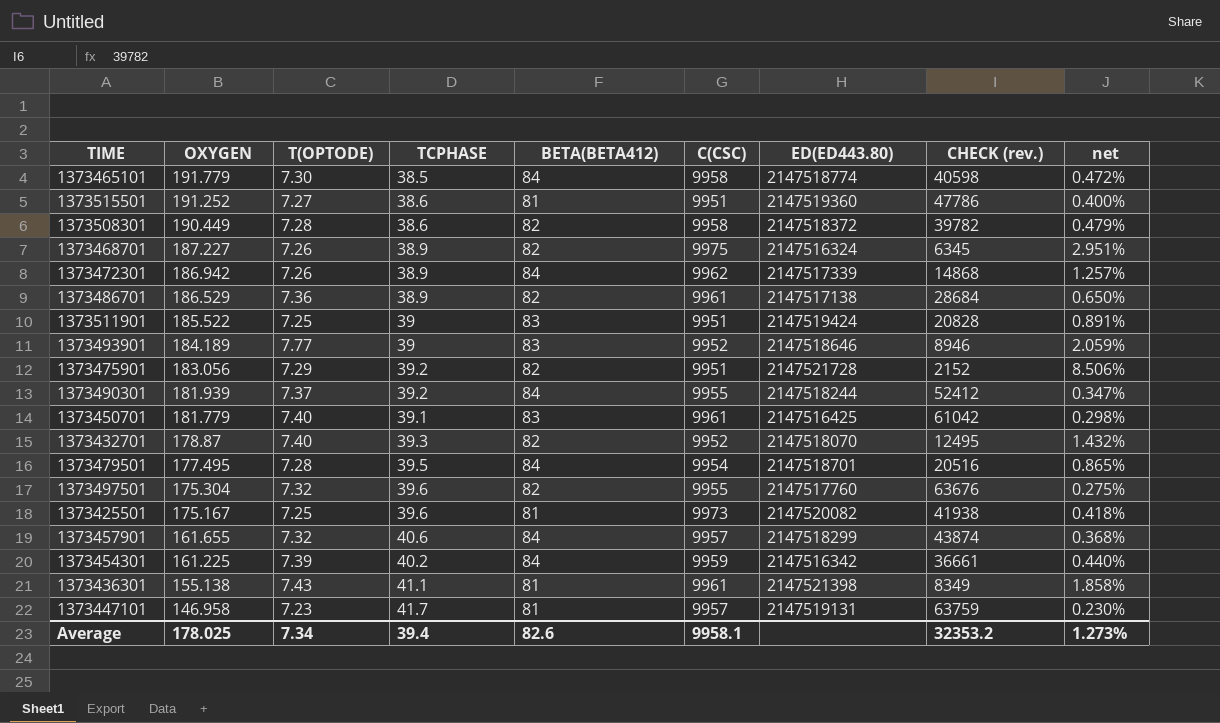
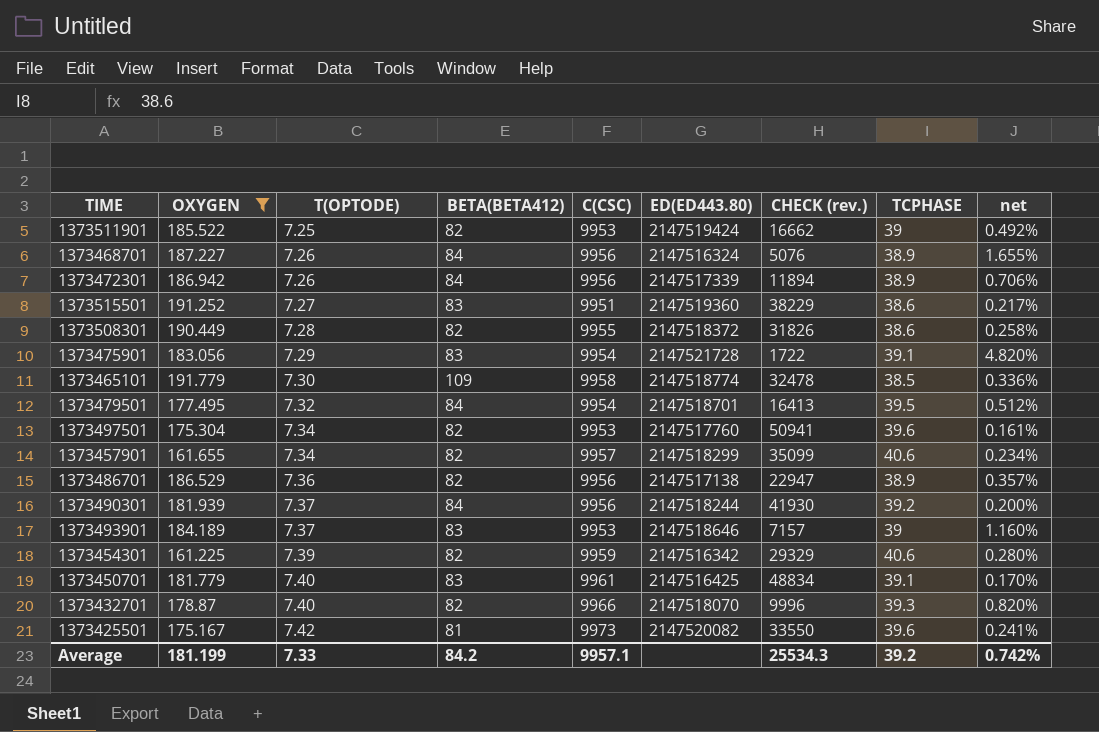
filter: none -> OXYGEN >= 161.225
row order: OXYGEN descending -> T(OPTODE) ascending
column TCPHASE | position: 4 -> 8
column net | formula: [OXYGEN] / [CHECK (rev.)] -> [BETA(BETA412)] / [CHECK (rev.)]
1373511901 | BETA(BETA412): 83 -> 82
1373511901 | C(CSC): 9951 -> 9953
1373511901 | CHECK (rev.): 20828 -> 16662
1373468701 | BETA(BETA412): 82 -> 84
1373468701 | C(CSC): 9975 -> 9956
1373468701 | CHECK (rev.): 6345 -> 5076
1373472301 | C(CSC): 9962 -> 9956
1373472301 | CHECK (rev.): 14868 -> 11894
1373515501 | BETA(BETA412): 81 -> 83
1373515501 | CHECK (rev.): 47786 -> 38229
1373508301 | C(CSC): 9958 -> 9955
1373508301 | CHECK (rev.): 39782 -> 31826
1373475901 | BETA(BETA412): 82 -> 83
1373475901 | C(CSC): 9951 -> 9954
1373475901 | CHECK (rev.): 2152 -> 1722
1373475901 | TCPHASE: 39.2 -> 39.1
1373465101 | BETA(BETA412): 84 -> 109
1373465101 | CHECK (rev.): 40598 -> 32478
1373479501 | T(OPTODE): 7.28 -> 7.32
1373479501 | CHECK (rev.): 20516 -> 16413
1373497501 | T(OPTODE): 7.32 -> 7.34
1373497501 | C(CSC): 9955 -> 9953
1373497501 | CHECK (rev.): 63676 -> 50941
1373457901 | T(OPTODE): 7.32 -> 7.34
1373457901 | BETA(BETA412): 84 -> 82
1373457901 | CHECK (rev.): 43874 -> 35099
1373486701 | C(CSC): 9961 -> 9956
1373486701 | CHECK (rev.): 28684 -> 22947
1373490301 | C(CSC): 9955 -> 9956
1373490301 | CHECK (rev.): 52412 -> 41930
1373493901 | T(OPTODE): 7.77 -> 7.37
1373493901 | C(CSC): 9952 -> 9953
1373493901 | CHECK (rev.): 8946 -> 7157
1373454301 | BETA(BETA412): 84 -> 82
1373454301 | CHECK (rev.): 36661 -> 29329
1373454301 | TCPHASE: 40.2 -> 40.6
1373450701 | CHECK (rev.): 61042 -> 48834
1373432701 | C(CSC): 9952 -> 9966
1373432701 | CHECK (rev.): 12495 -> 9996
1373425501 | T(OPTODE): 7.25 -> 7.42
1373425501 | CHECK (rev.): 41938 -> 33550
Average | OXYGEN: 178.025 -> 181.199
Average | T(OPTODE): 7.34 -> 7.33
Average | BETA(BETA412): 82.6 -> 84.2
Average | C(CSC): 9958.1 -> 9957.1
Average | CHECK (rev.): 32353.2 -> 25534.3
Average | TCPHASE: 39.4 -> 39.2
Average | net: 1.273% -> 0.742%

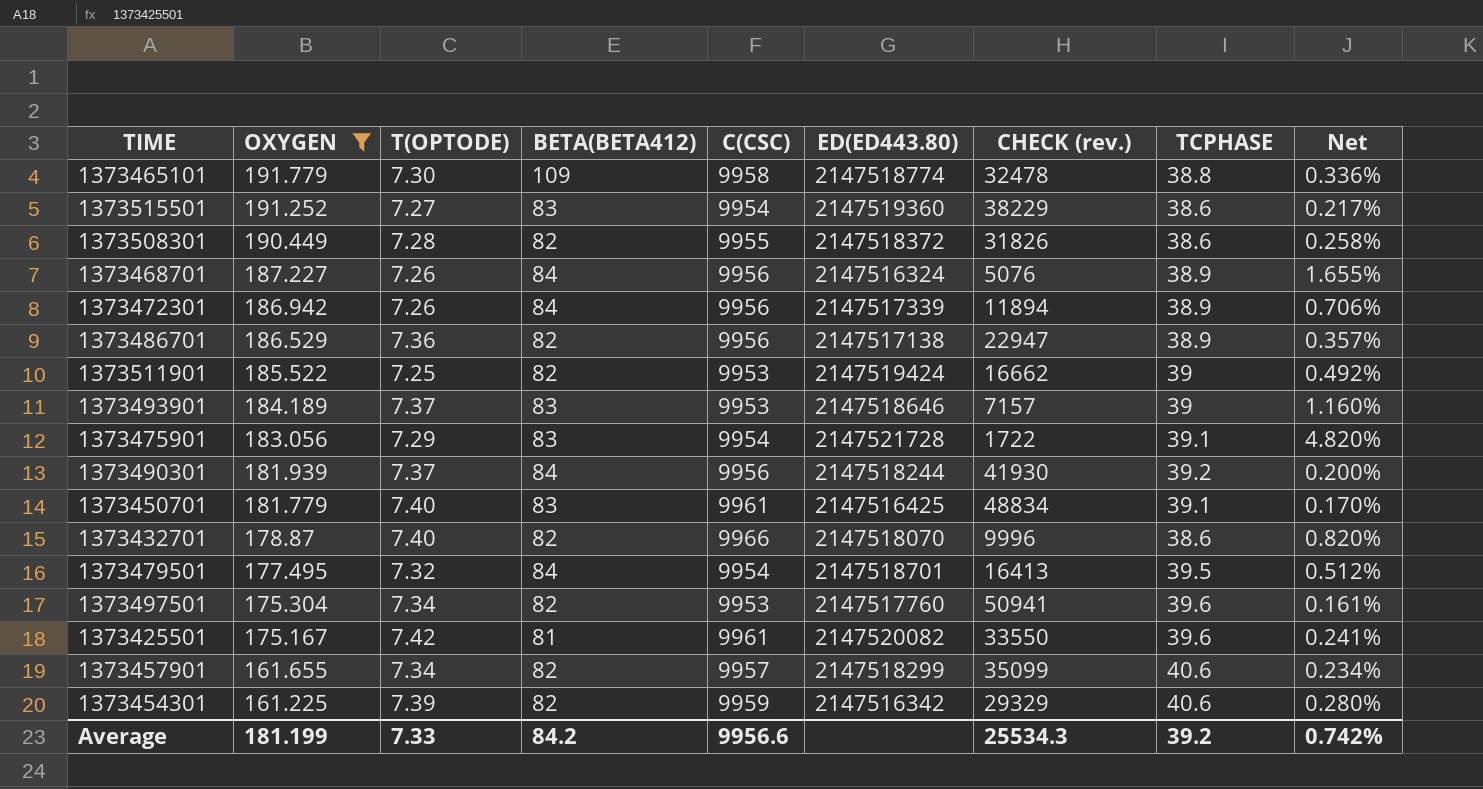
row order: T(OPTODE) ascending -> OXYGEN descending
column name: net -> Net
1373465101 | TCPHASE: 38.5 -> 38.8
1373515501 | C(CSC): 9951 -> 9954
1373432701 | TCPHASE: 39.3 -> 38.6
1373425501 | C(CSC): 9973 -> 9961
Average | C(CSC): 9957.1 -> 9956.6

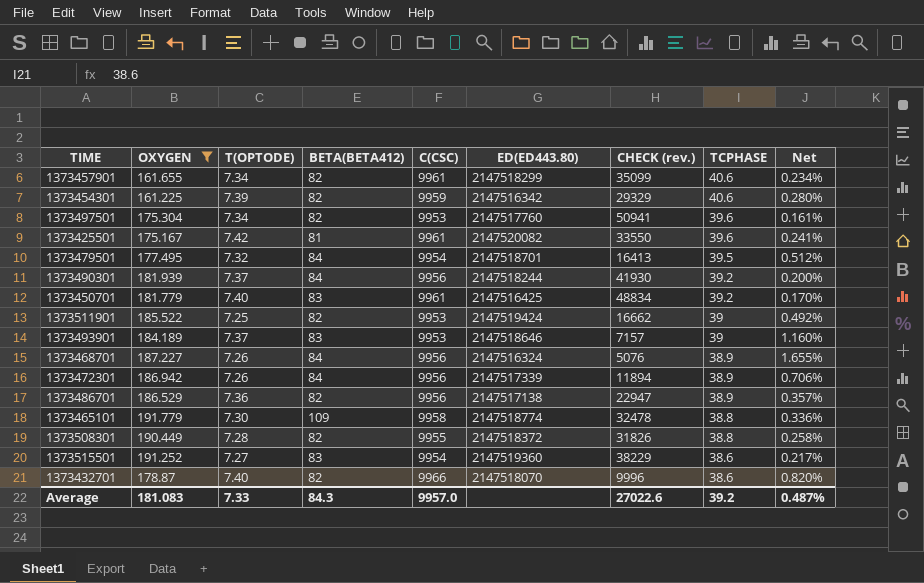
row order: OXYGEN descending -> TCPHASE descending
row 1373475901: 183.056 | 7.29 | 83 | 9954 | 2147521728 | 1722 | 39.1 | 4.820% -> none
1373457901 | C(CSC): 9957 -> 9961
1373450701 | TCPHASE: 39.1 -> 39.2
1373508301 | TCPHASE: 38.6 -> 38.8
Average | OXYGEN: 181.199 -> 181.083
Average | BETA(BETA412): 84.2 -> 84.3
Average | C(CSC): 9956.6 -> 9957.0
Average | CHECK (rev.): 25534.3 -> 27022.6
Average | Net: 0.742% -> 0.487%

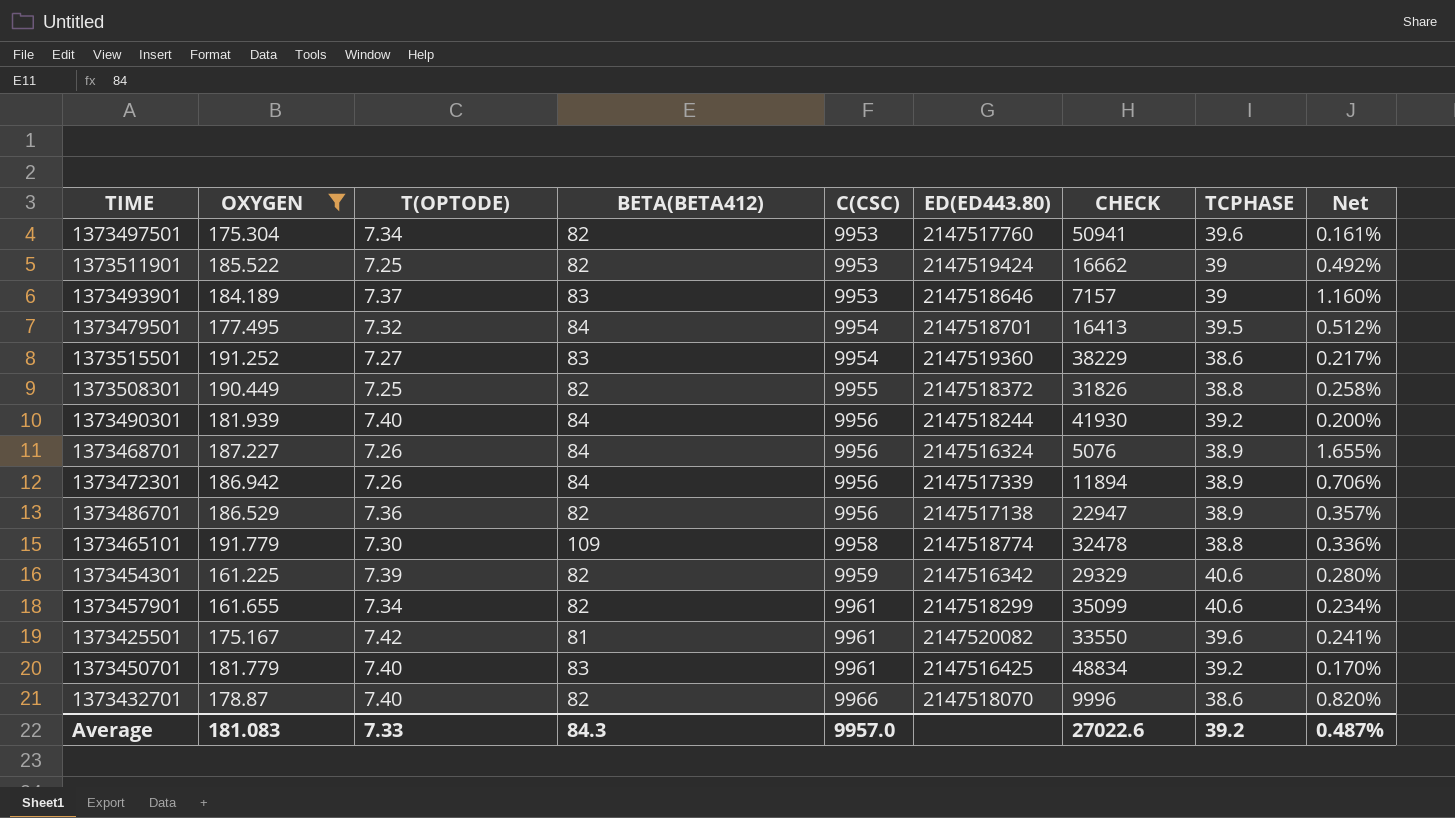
row order: TCPHASE descending -> C(CSC) ascending
column name: CHECK (rev.) -> CHECK
1373508301 | T(OPTODE): 7.28 -> 7.25
1373490301 | T(OPTODE): 7.37 -> 7.40

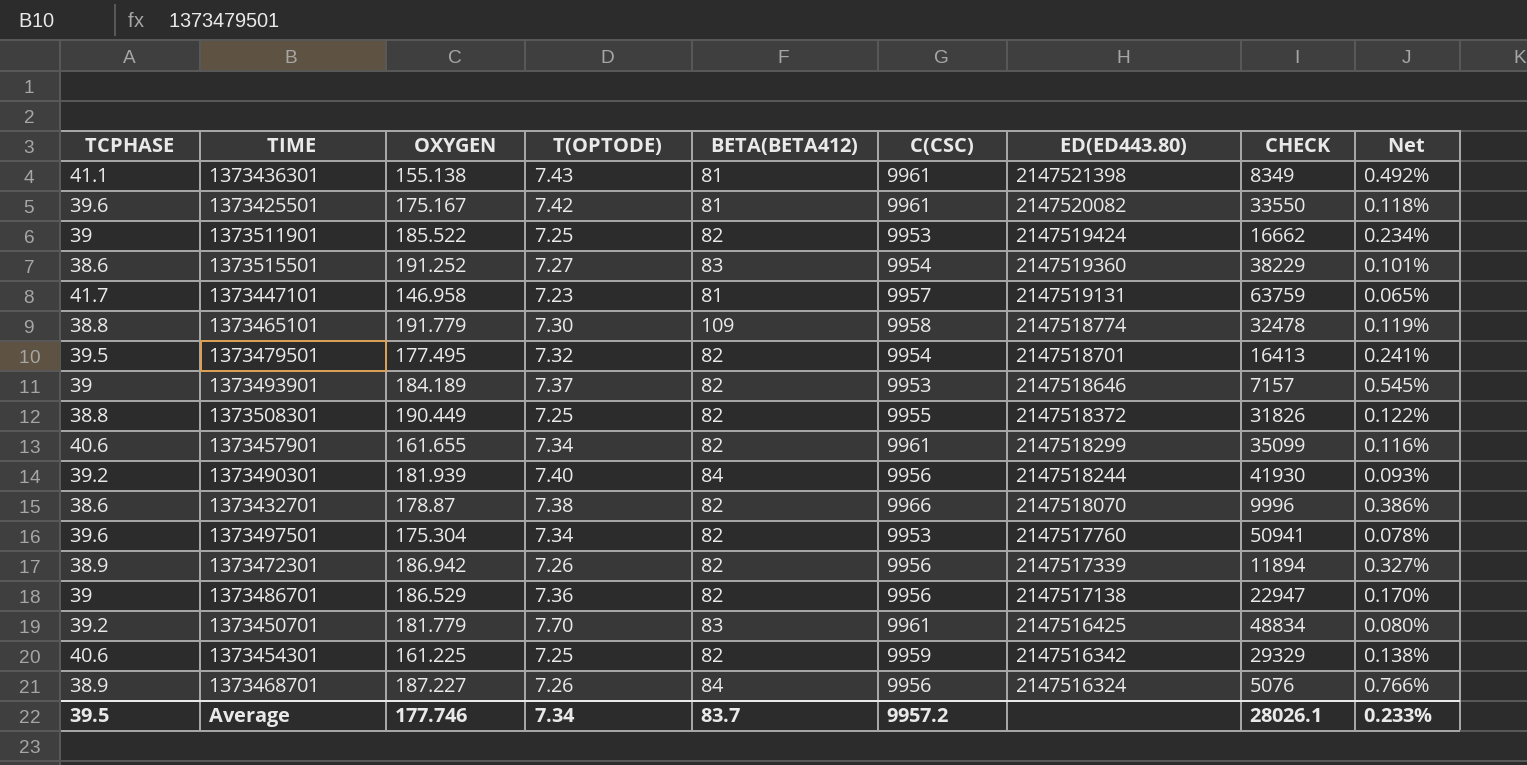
filter: OXYGEN >= 161.225 -> none
row order: C(CSC) ascending -> ED(ED443.80) descending
column TCPHASE | position: 8 -> 1
column Net | formula: [BETA(BETA412)] / [CHECK] -> [TCPHASE] / [CHECK]
1373479501 | BETA(BETA412): 84 -> 82
1373493901 | BETA(BETA412): 83 -> 82
1373432701 | T(OPTODE): 7.40 -> 7.38
1373472301 | BETA(BETA412): 84 -> 82
1373486701 | TCPHASE: 38.9 -> 39
1373450701 | T(OPTODE): 7.40 -> 7.70
1373454301 | T(OPTODE): 7.39 -> 7.25
Average | TCPHASE: 39.2 -> 39.5
Average | OXYGEN: 181.083 -> 177.746
Average | T(OPTODE): 7.33 -> 7.34
Average | BETA(BETA412): 84.3 -> 83.7
Average | C(CSC): 9957.0 -> 9957.2
Average | CHECK: 27022.6 -> 28026.1
Average | Net: 0.487% -> 0.233%

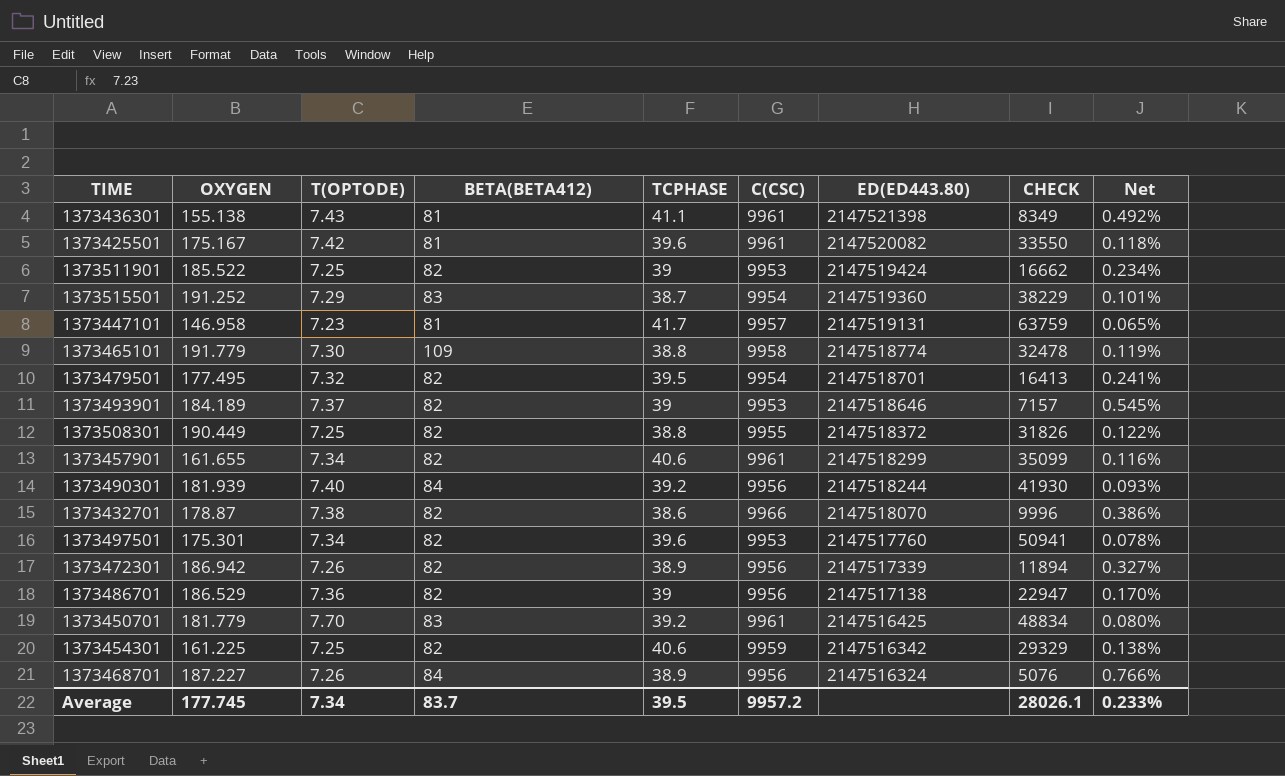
column TCPHASE | position: 1 -> 5
1373515501 | T(OPTODE): 7.27 -> 7.29
1373515501 | TCPHASE: 38.6 -> 38.7
1373497501 | OXYGEN: 175.304 -> 175.301
Average | OXYGEN: 177.746 -> 177.745

